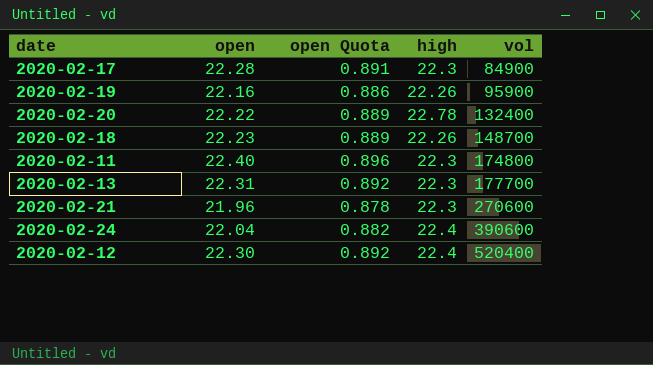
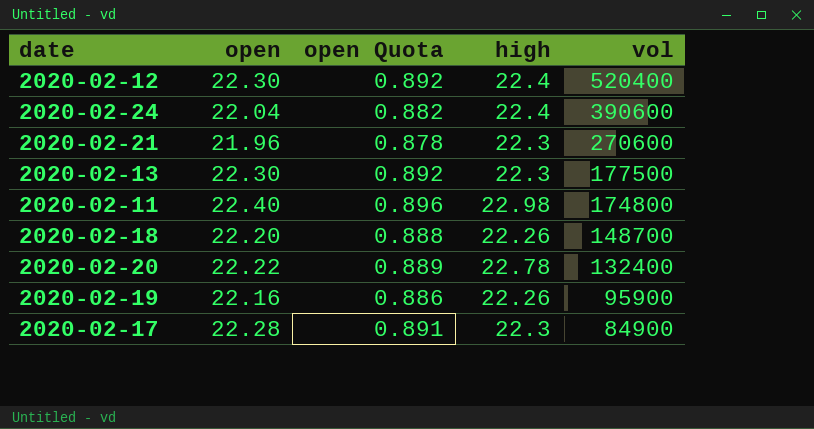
row order: vol ascending -> vol descending
2020-02-13 | open: 22.31 -> 22.30
2020-02-13 | vol: 177700 -> 177500
2020-02-11 | high: 22.3 -> 22.98
2020-02-18 | open: 22.23 -> 22.20
2020-02-18 | open Quota: 0.889 -> 0.888

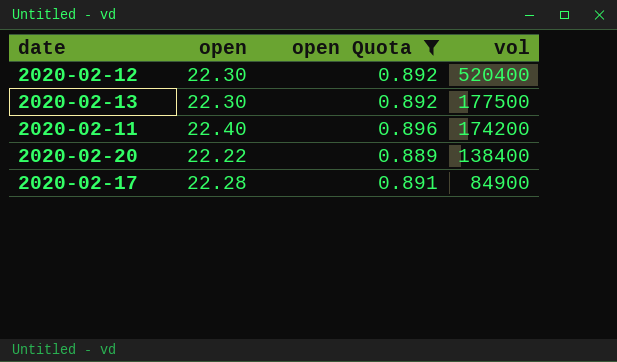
filter: none -> open Quota >= 0.889
column high | position: 4 -> none
2020-02-11 | vol: 174800 -> 174200
2020-02-20 | vol: 132400 -> 138400

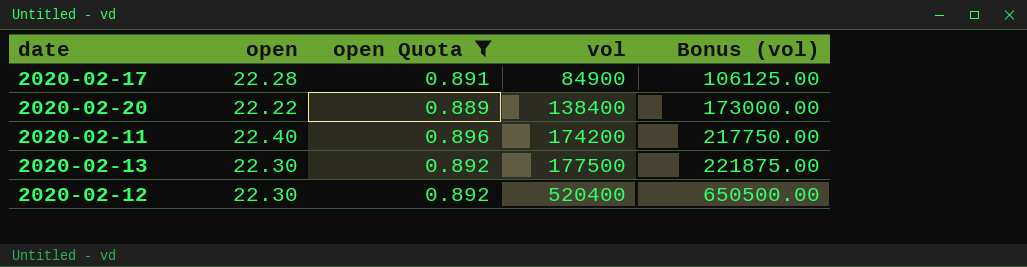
row order: vol descending -> vol ascending
column Bonus (vol) | formula: none -> [vol] * 1.25

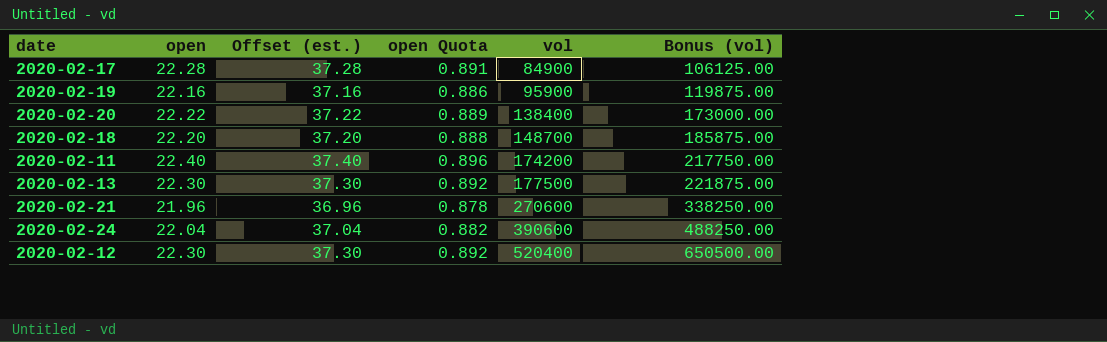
filter: open Quota >= 0.889 -> none
column Offset (est.) | formula: none -> [open] + 15

